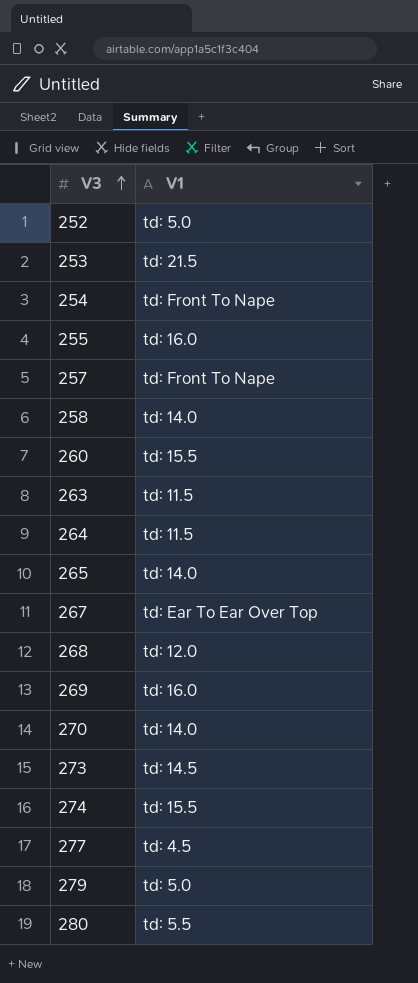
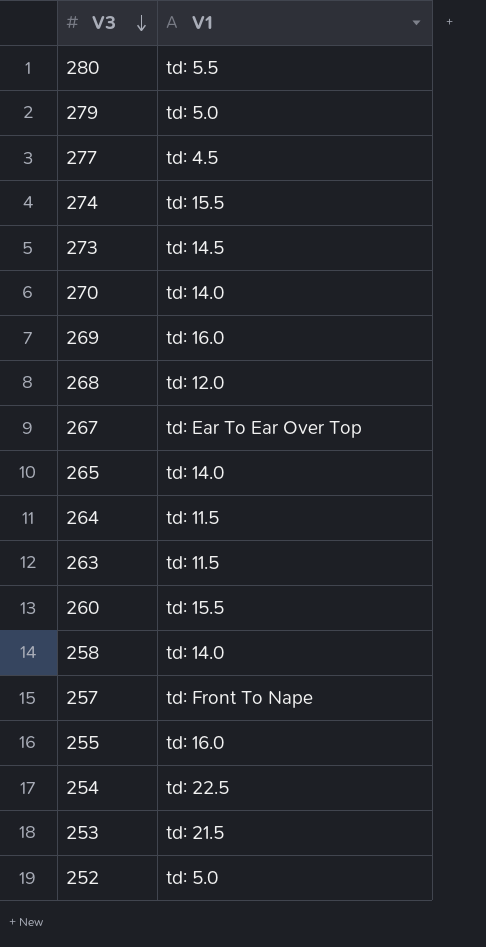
row order: V3 ascending -> V3 descending
254 | V1: td: Front To Nape -> td: 22.5

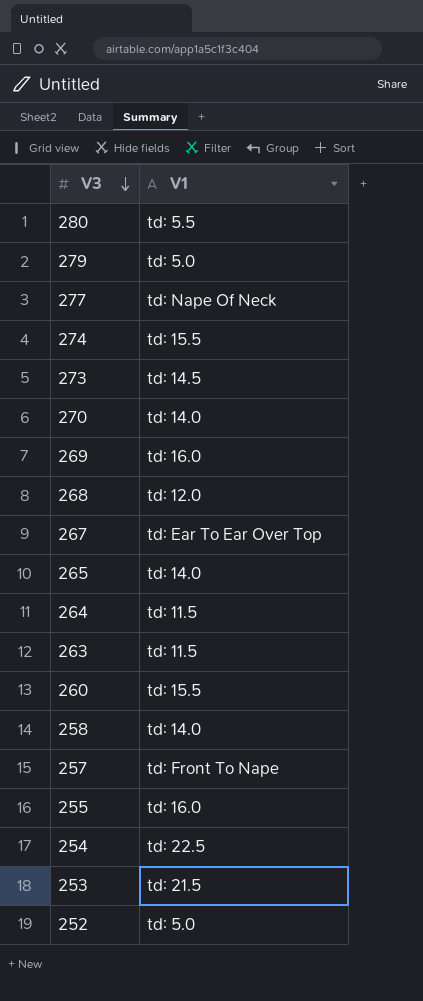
277 | V1: td: 4.5 -> td: Nape Of Neck

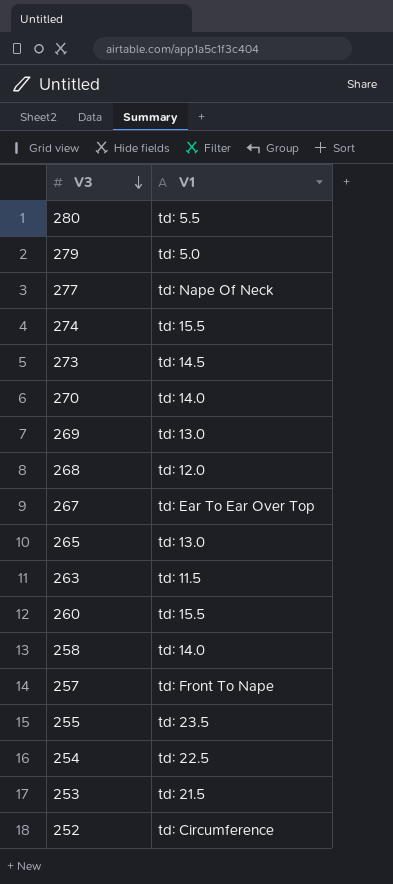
row 264: td: 11.5 -> none
269 | V1: td: 16.0 -> td: 13.0
265 | V1: td: 14.0 -> td: 13.0
255 | V1: td: 16.0 -> td: 23.5
252 | V1: td: 5.0 -> td: Circumference

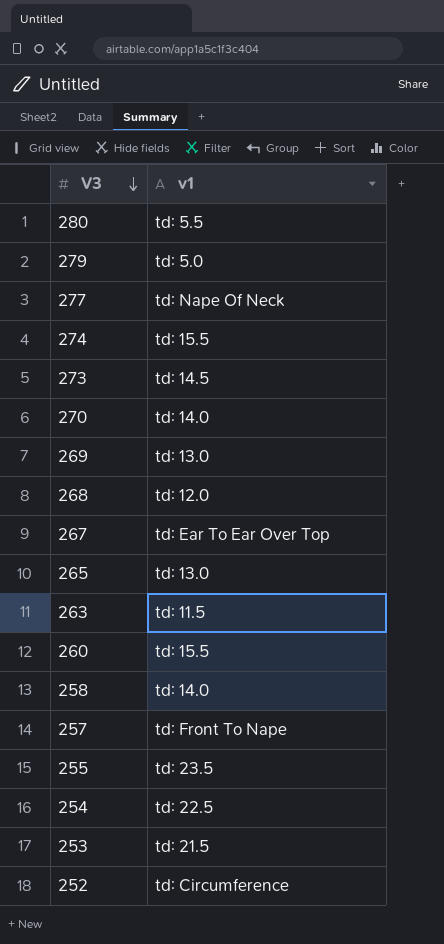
column name: V1 -> v1

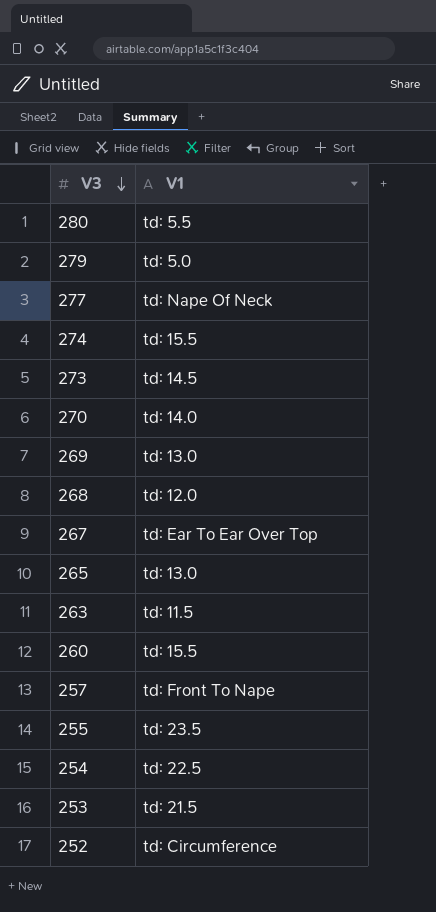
column name: v1 -> V1
row 258: td: 14.0 -> none

